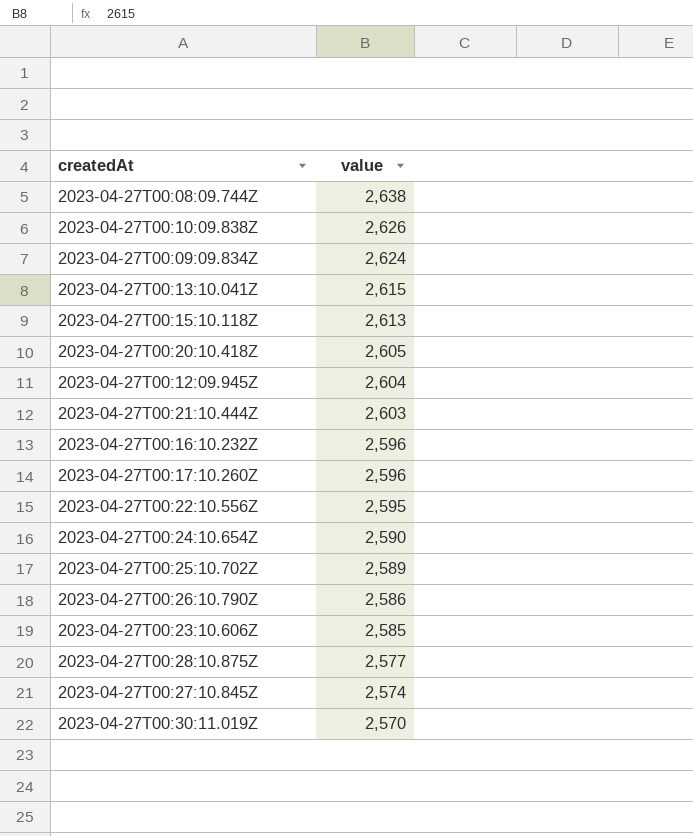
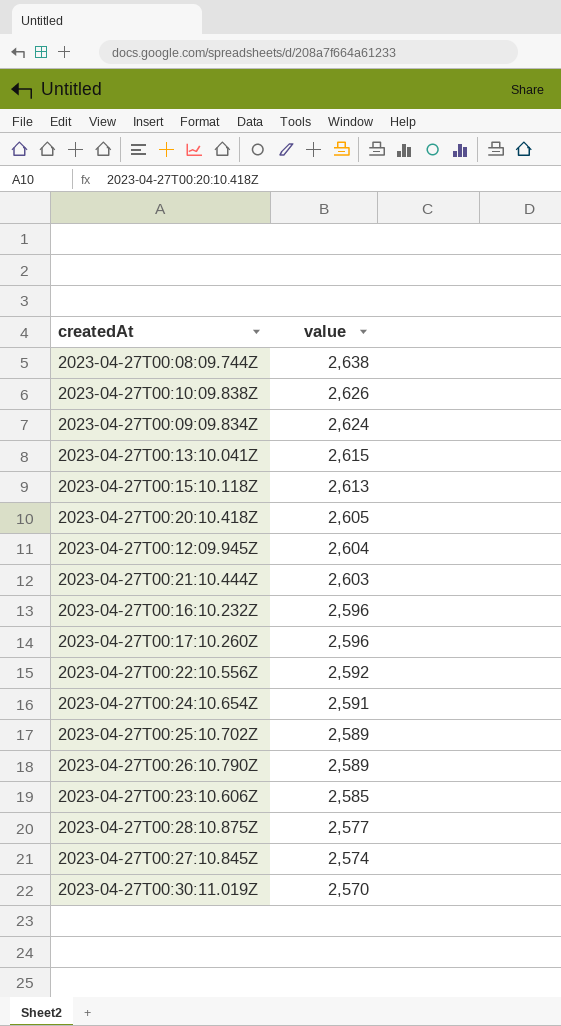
2023-04-27T00:22:10.556Z | value: 2,595 -> 2,592
2023-04-27T00:24:10.654Z | value: 2,590 -> 2,591
2023-04-27T00:26:10.790Z | value: 2,586 -> 2,589

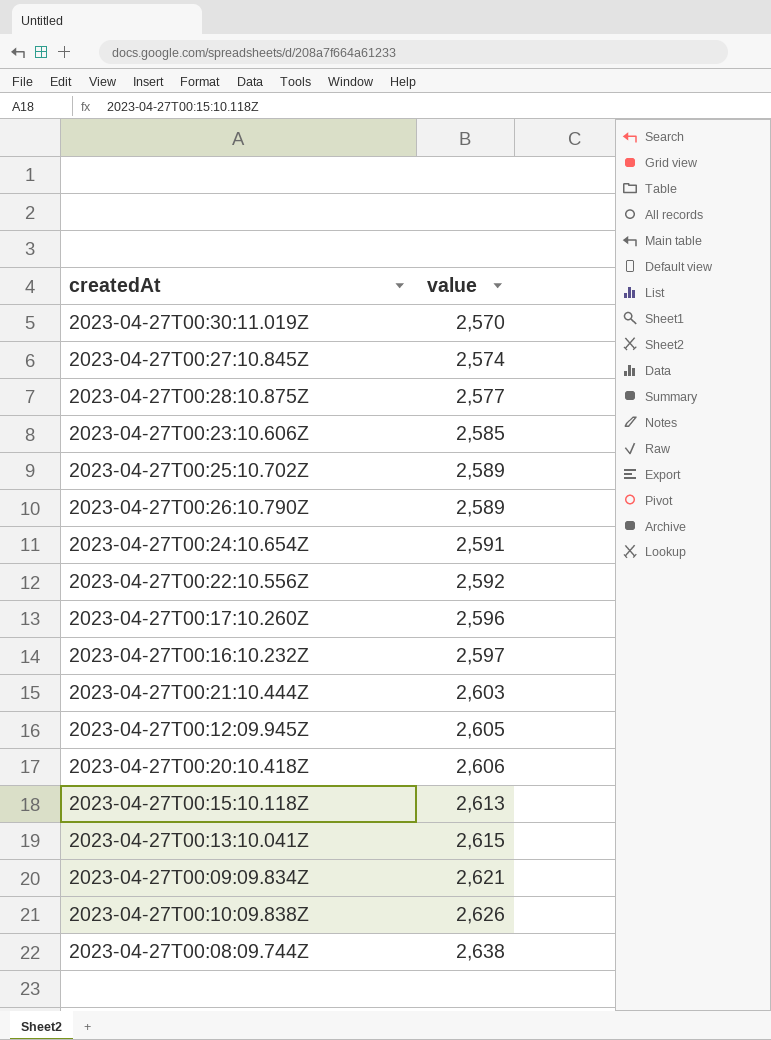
row order: value descending -> value ascending
2023-04-27T00:16:10.232Z | value: 2,596 -> 2,597
2023-04-27T00:12:09.945Z | value: 2,604 -> 2,605
2023-04-27T00:20:10.418Z | value: 2,605 -> 2,606
2023-04-27T00:09:09.834Z | value: 2,624 -> 2,621

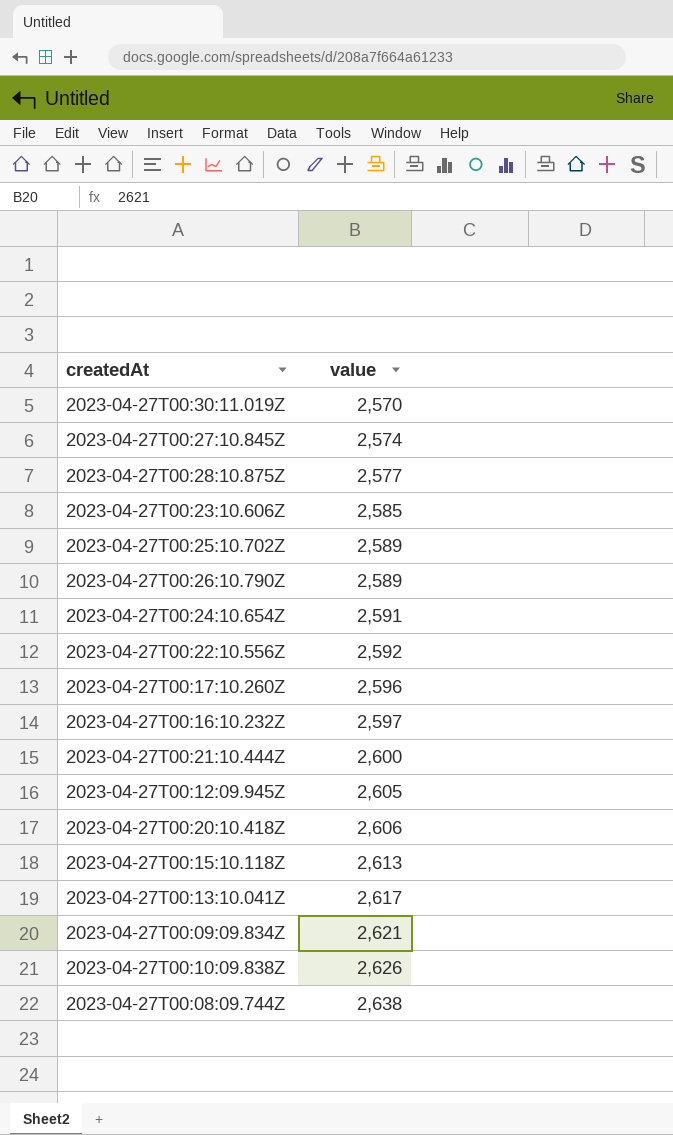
2023-04-27T00:21:10.444Z | value: 2,603 -> 2,600
2023-04-27T00:13:10.041Z | value: 2,615 -> 2,617

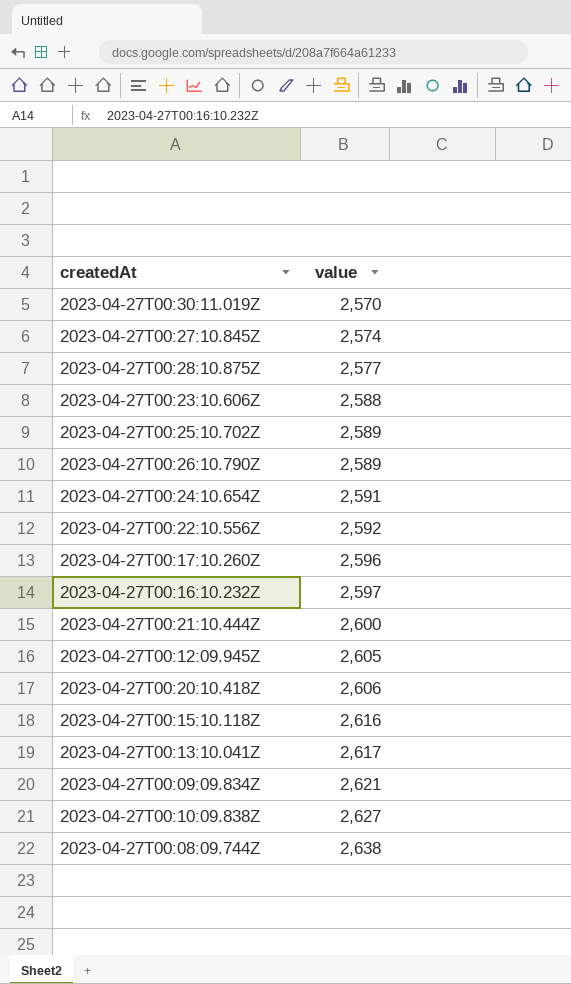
2023-04-27T00:23:10.606Z | value: 2,585 -> 2,588
2023-04-27T00:15:10.118Z | value: 2,613 -> 2,616
2023-04-27T00:10:09.838Z | value: 2,626 -> 2,627

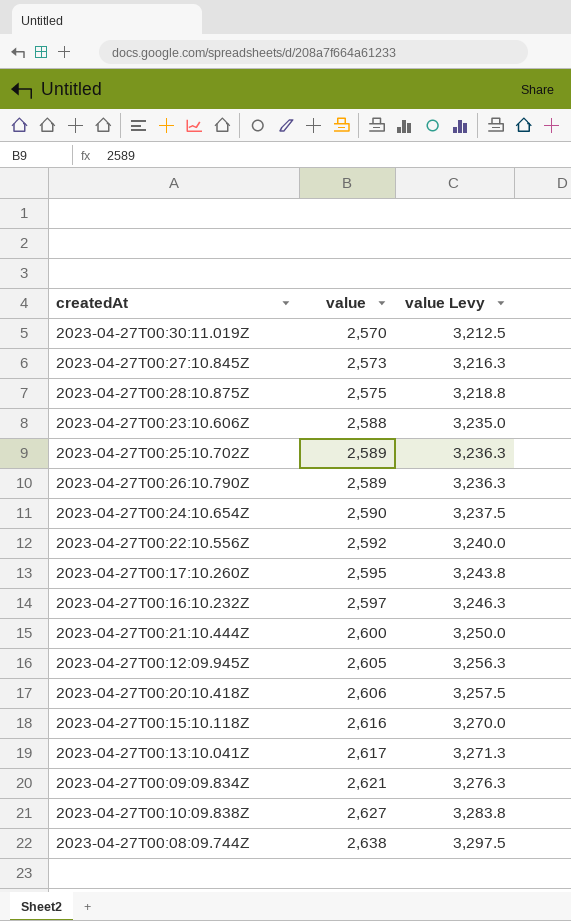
column value Levy | formula: none -> [value] * 1.25
2023-04-27T00:27:10.845Z | value: 2,574 -> 2,573
2023-04-27T00:28:10.875Z | value: 2,577 -> 2,575
2023-04-27T00:24:10.654Z | value: 2,591 -> 2,590
2023-04-27T00:17:10.260Z | value: 2,596 -> 2,595

